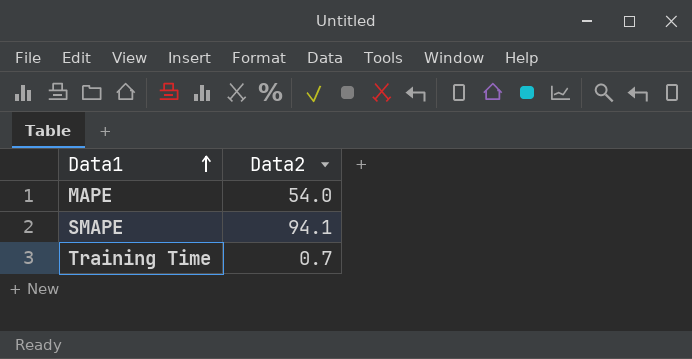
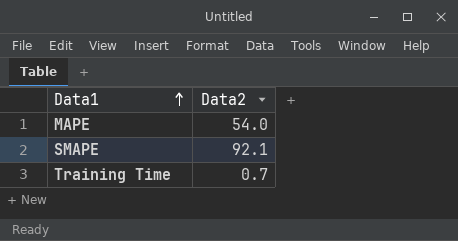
SMAPE | Data2: 94.1 -> 92.1

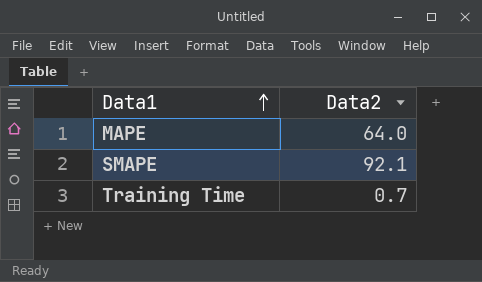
MAPE | Data2: 54.0 -> 64.0

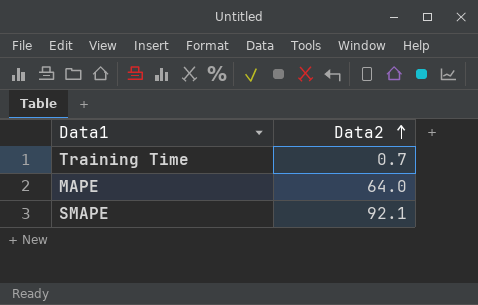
row order: Data1 ascending -> Data2 ascending

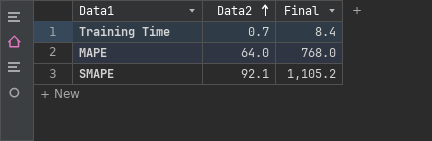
column Final | formula: none -> [Data2] * 12

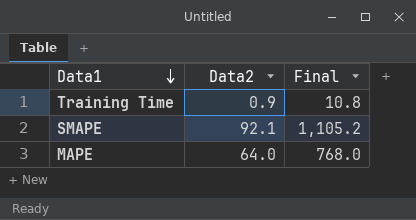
row order: Data2 ascending -> Data1 descending
Training Time | Data2: 0.7 -> 0.9
Training Time | Final: 8.4 -> 10.8

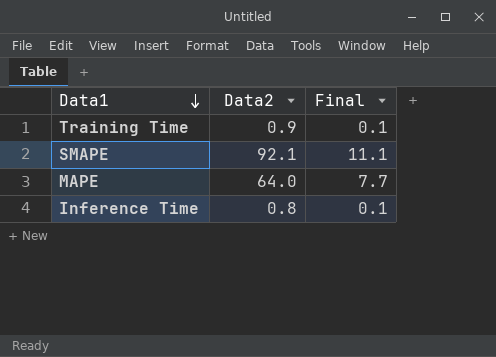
column Final | formula: [Data2] * 12 -> [Data2] * 0.12
row Inference Time: none -> 0.8 | 0.1

